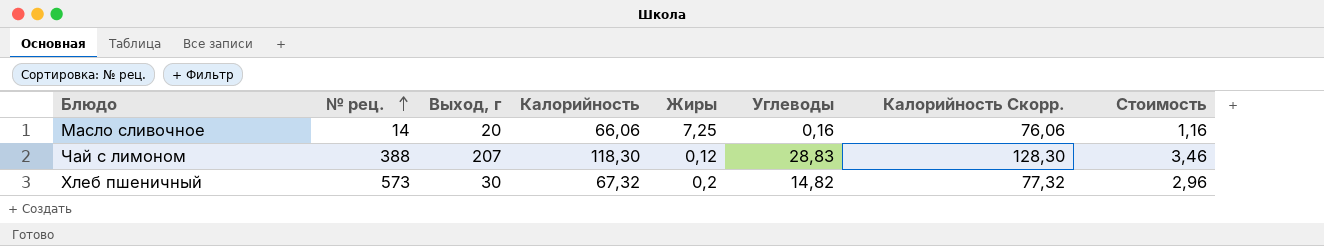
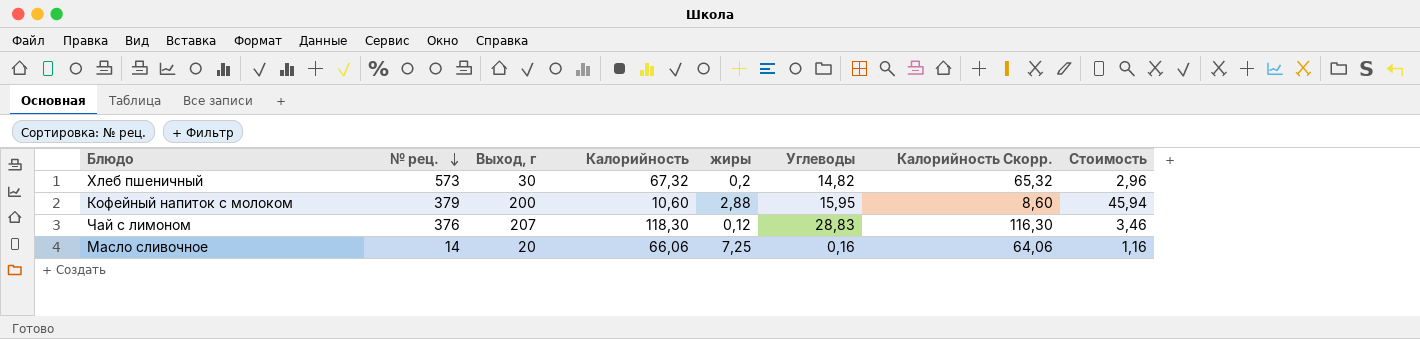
row order: № рец. ascending -> № рец. descending
column name: Жиры -> жиры
column Калорийность Скорр. | formula: [Калорийность] + 10 -> [Калорийность] - 2
row Кофейный напиток с молоком: none -> 379 | 200 | 10,60 | 2,88 | 15,95 | 8,60 | 45,94
Чай с лимоном | № рец.: 388 -> 376

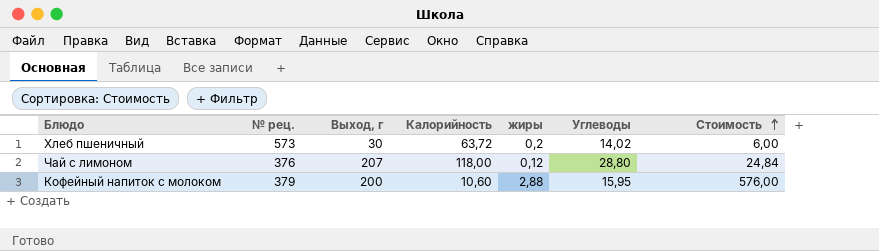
row order: № рец. descending -> Стоимость ascending
column Калорийность Скорр. | formula: [Калорийность] - 2 -> none
column Стоимость | formula: [жиры] * [Углеводы] -> [Выход, г] * [жиры]
row Масло сливочное: 14 | 20 | 66,06 | 7,25 | 0,16 | 64,06 | 1,16 -> none
Хлеб пшеничный | Калорийность: 67,32 -> 63,72
Хлеб пшеничный | Углеводы: 14,82 -> 14,02
Чай с лимоном | Калорийность: 118,30 -> 118,00
Чай с лимоном | Углеводы: 28,83 -> 28,80

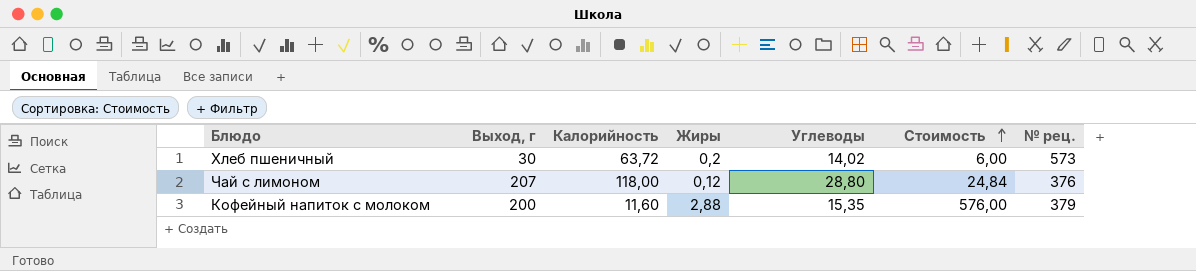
column name: жиры -> Жиры
column № рец. | position: 2 -> 7
Кофейный напиток с молоком | Калорийность: 10,60 -> 11,60
Кофейный напиток с молоком | Углеводы: 15,95 -> 15,35

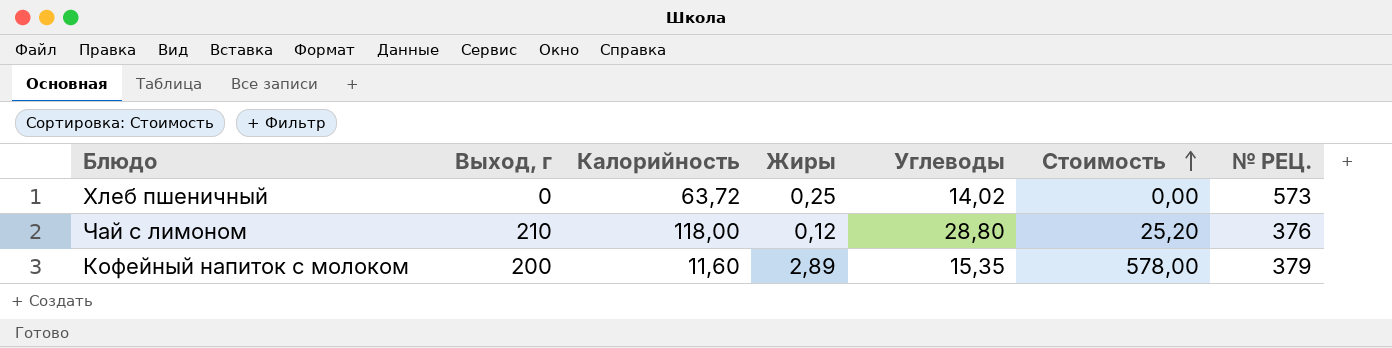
column name: № рец. -> № РЕЦ.
Хлеб пшеничный | Выход, г: 30 -> 0
Хлеб пшеничный | Жиры: 0,2 -> 0,25
Хлеб пшеничный | Стоимость: 6,00 -> 0,00
Чай с лимоном | Выход, г: 207 -> 210
Чай с лимоном | Стоимость: 24,84 -> 25,20
Кофейный напиток с молоком | Жиры: 2,88 -> 2,89
Кофейный напиток с молоком | Стоимость: 576,00 -> 578,00

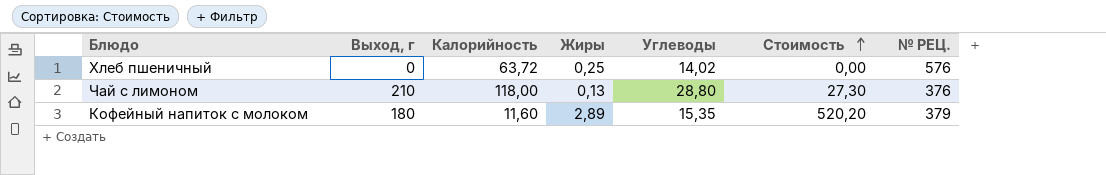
Хлеб пшеничный | № РЕЦ.: 573 -> 576
Чай с лимоном | Жиры: 0,12 -> 0,13
Чай с лимоном | Стоимость: 25,20 -> 27,30
Кофейный напиток с молоком | Выход, г: 200 -> 180
Кофейный напиток с молоком | Стоимость: 578,00 -> 520,20

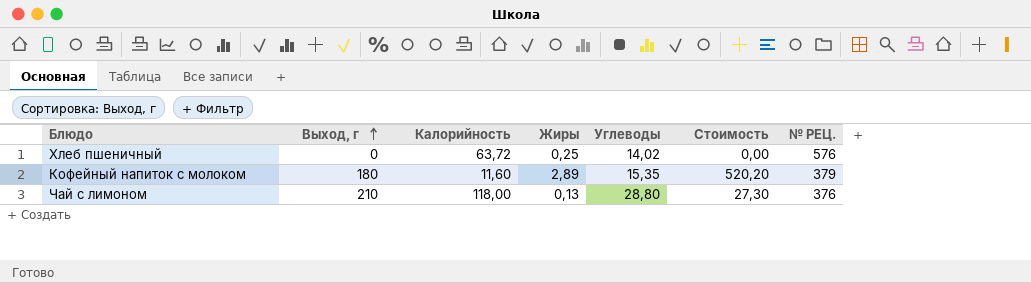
row order: Стоимость ascending -> Выход, г ascending

